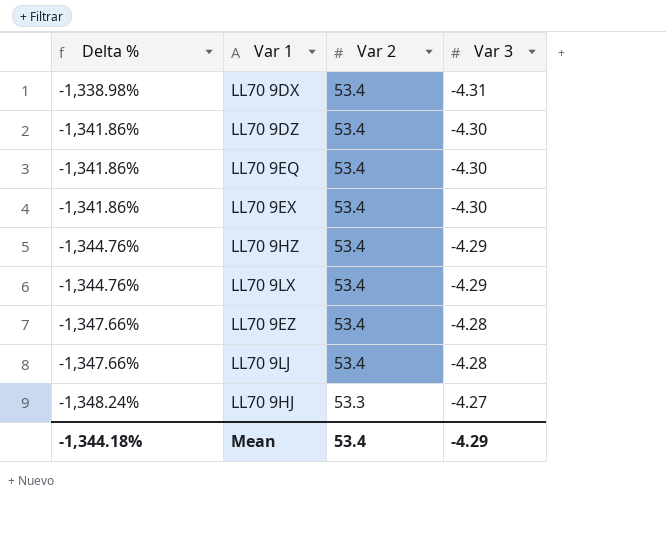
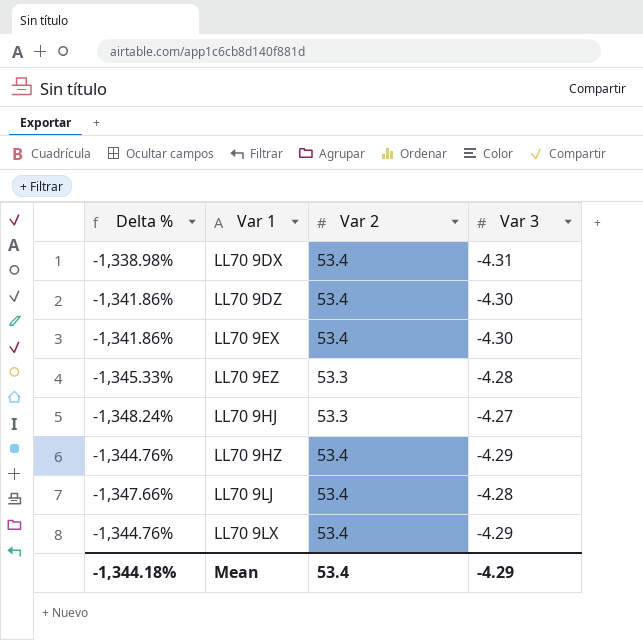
row order: Delta % descending -> Var 1 ascending
row LL70 9EQ: -1,341.86% | 53.4 | -4.30 -> none
LL70 9EZ | Delta %: -1,347.66% -> -1,345.33%
LL70 9EZ | Var 2: 53.4 -> 53.3

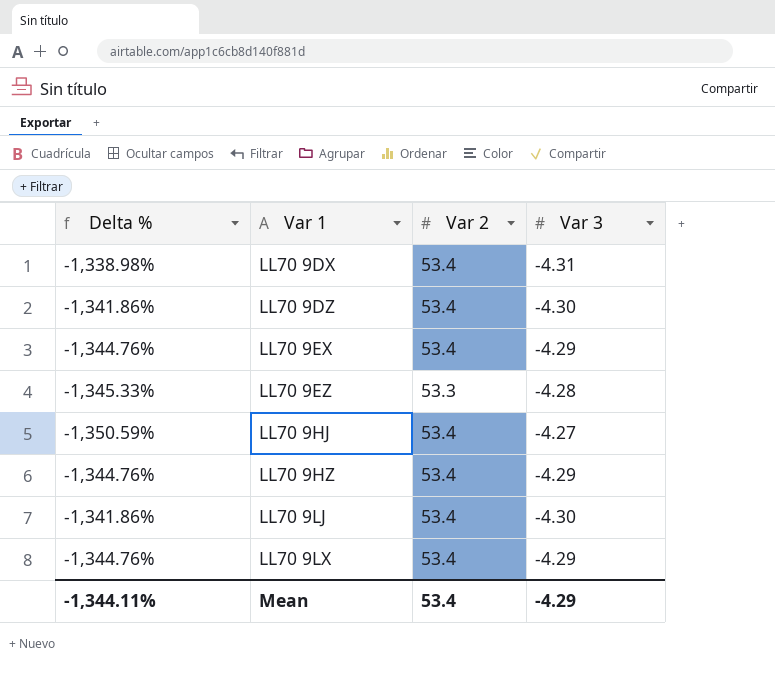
LL70 9EX | Delta %: -1,341.86% -> -1,344.76%
LL70 9EX | Var 3: -4.30 -> -4.29
LL70 9HJ | Delta %: -1,348.24% -> -1,350.59%
LL70 9HJ | Var 2: 53.3 -> 53.4
LL70 9LJ | Delta %: -1,347.66% -> -1,341.86%
LL70 9LJ | Var 3: -4.28 -> -4.30
Mean | Delta %: -1,344.18% -> -1,344.11%

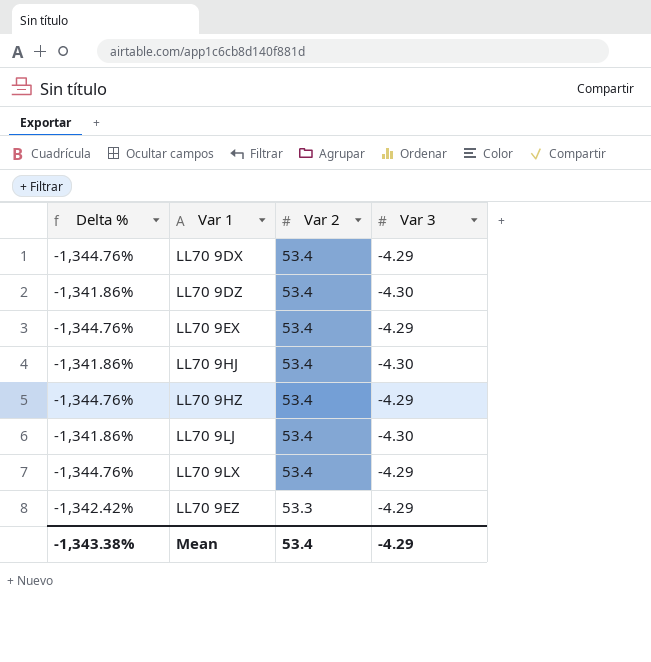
row order: Var 1 ascending -> Var 2 descending
LL70 9DX | Delta %: -1,338.98% -> -1,344.76%
LL70 9DX | Var 3: -4.31 -> -4.29
LL70 9HJ | Delta %: -1,350.59% -> -1,341.86%
LL70 9HJ | Var 3: -4.27 -> -4.30
LL70 9EZ | Delta %: -1,345.33% -> -1,342.42%
LL70 9EZ | Var 3: -4.28 -> -4.29
Mean | Delta %: -1,344.11% -> -1,343.38%

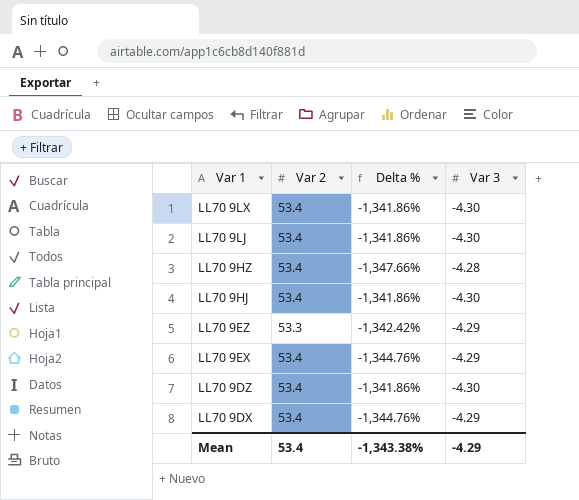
row order: Var 2 descending -> Var 1 descending
column Delta % | position: 1 -> 3
LL70 9LX | Delta %: -1,344.76% -> -1,341.86%
LL70 9LX | Var 3: -4.29 -> -4.30
LL70 9HZ | Delta %: -1,344.76% -> -1,347.66%
LL70 9HZ | Var 3: -4.29 -> -4.28

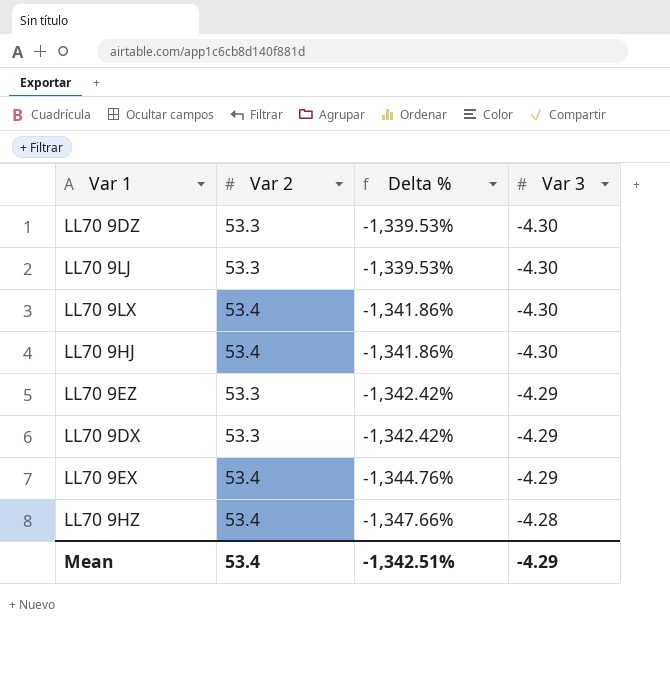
row order: Var 1 descending -> Delta % descending
LL70 9DZ | Var 2: 53.4 -> 53.3
LL70 9DZ | Delta %: -1,341.86% -> -1,339.53%
LL70 9LJ | Var 2: 53.4 -> 53.3
LL70 9LJ | Delta %: -1,341.86% -> -1,339.53%
LL70 9DX | Var 2: 53.4 -> 53.3
LL70 9DX | Delta %: -1,344.76% -> -1,342.42%
Mean | Delta %: -1,343.38% -> -1,342.51%

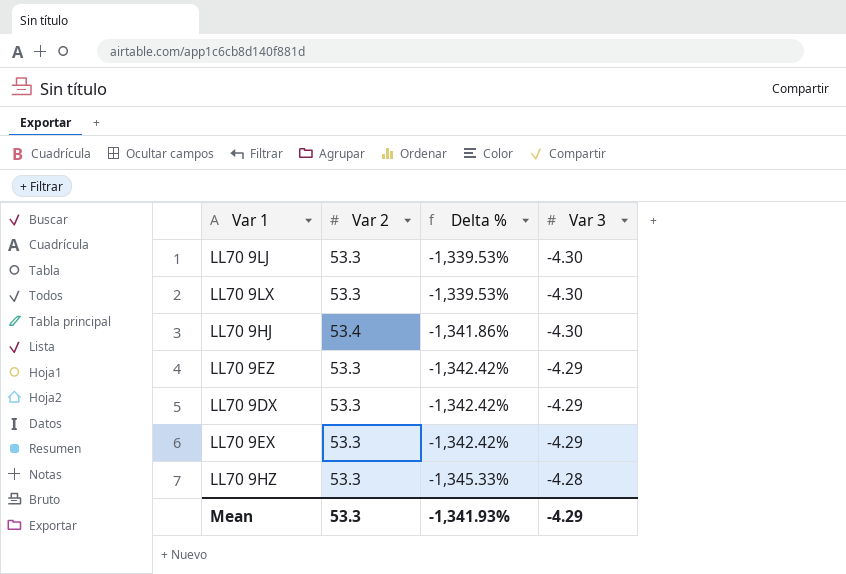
row LL70 9DZ: 53.3 | -1,339.53% | -4.30 -> none
LL70 9LX | Var 2: 53.4 -> 53.3
LL70 9LX | Delta %: -1,341.86% -> -1,339.53%
LL70 9EX | Var 2: 53.4 -> 53.3
LL70 9EX | Delta %: -1,344.76% -> -1,342.42%
LL70 9HZ | Var 2: 53.4 -> 53.3
LL70 9HZ | Delta %: -1,347.66% -> -1,345.33%
Mean | Var 2: 53.4 -> 53.3
Mean | Delta %: -1,342.51% -> -1,341.93%

